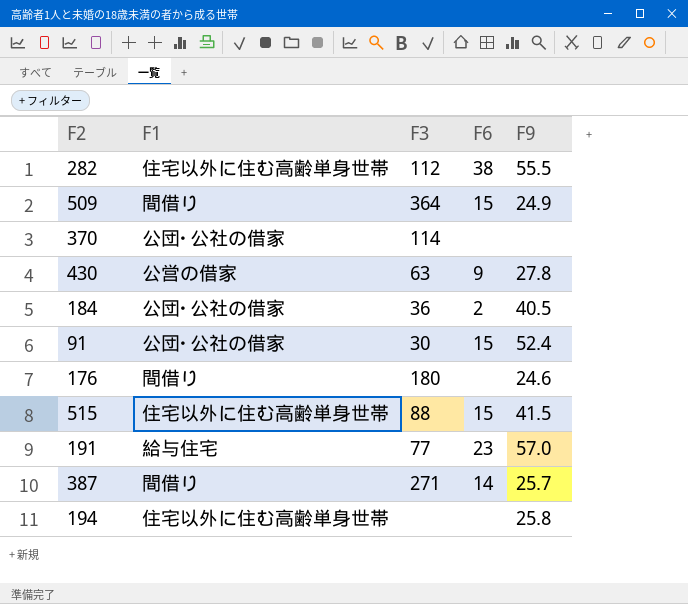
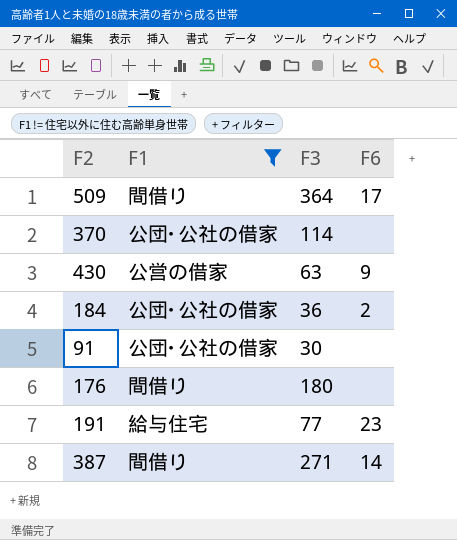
filter: none -> F1 != 住宅以外に住む高齢単身世帯
column F9 | position: 5 -> none
509 | F6: 15 -> 17
91 | F6: 15 -> none

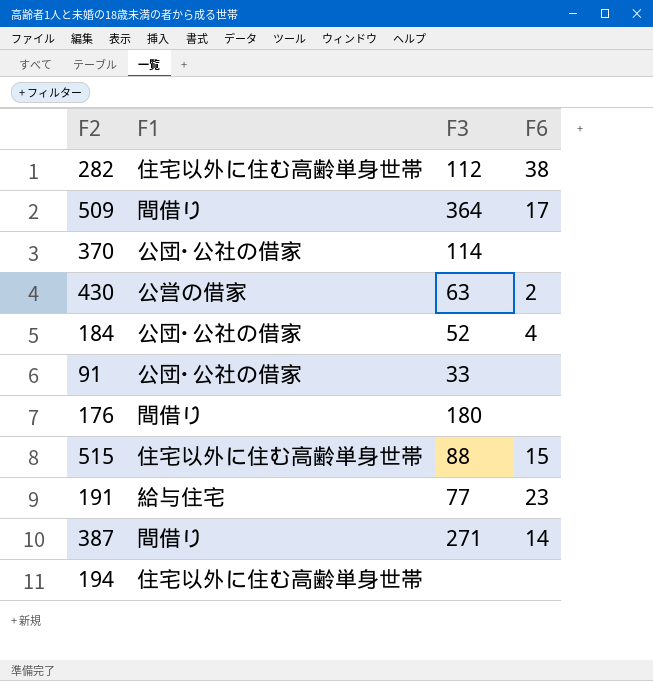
filter: F1 != 住宅以外に住む高齢単身世帯 -> none
430 | F6: 9 -> 2
184 | F3: 36 -> 52
184 | F6: 2 -> 4
91 | F3: 30 -> 33

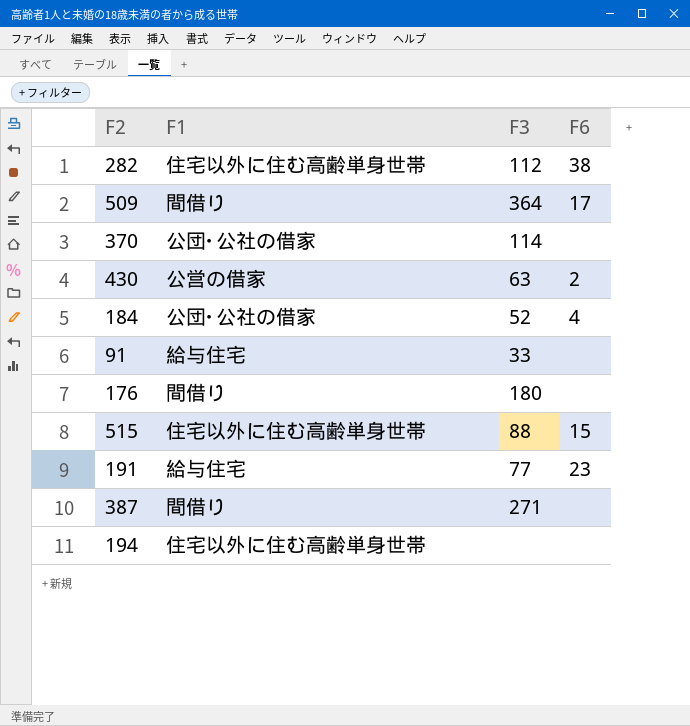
91 | F1: 公団･公社の借家 -> 給与住宅
387 | F6: 14 -> none

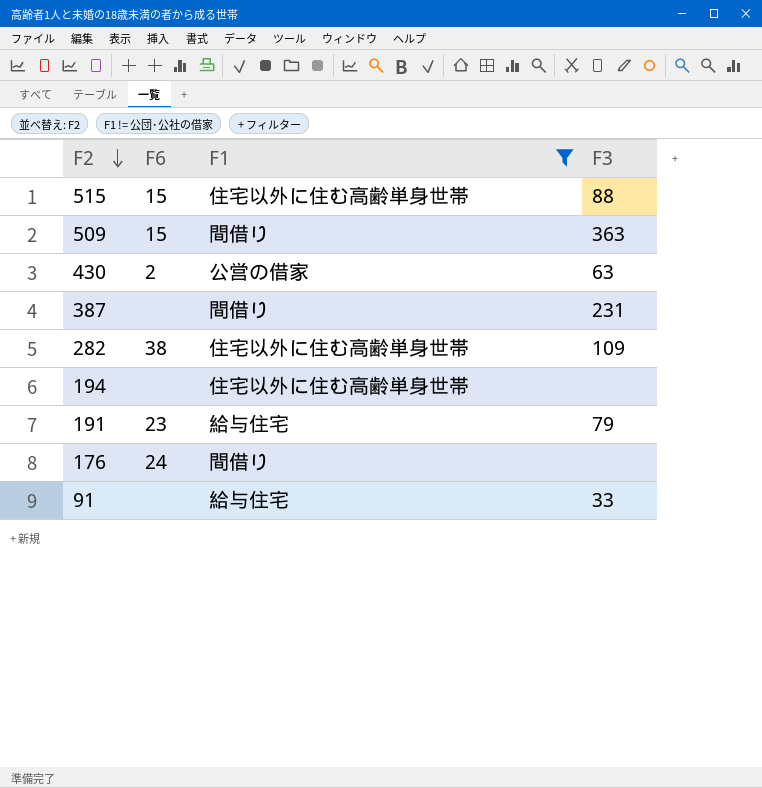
filter: none -> F1 != 公団･公社の借家
row order: none -> F2 descending
column F6 | position: 4 -> 2
509 | F6: 17 -> 15
509 | F3: 364 -> 363
387 | F3: 271 -> 231
282 | F3: 112 -> 109
191 | F3: 77 -> 79
176 | F6: none -> 24
176 | F3: 180 -> none

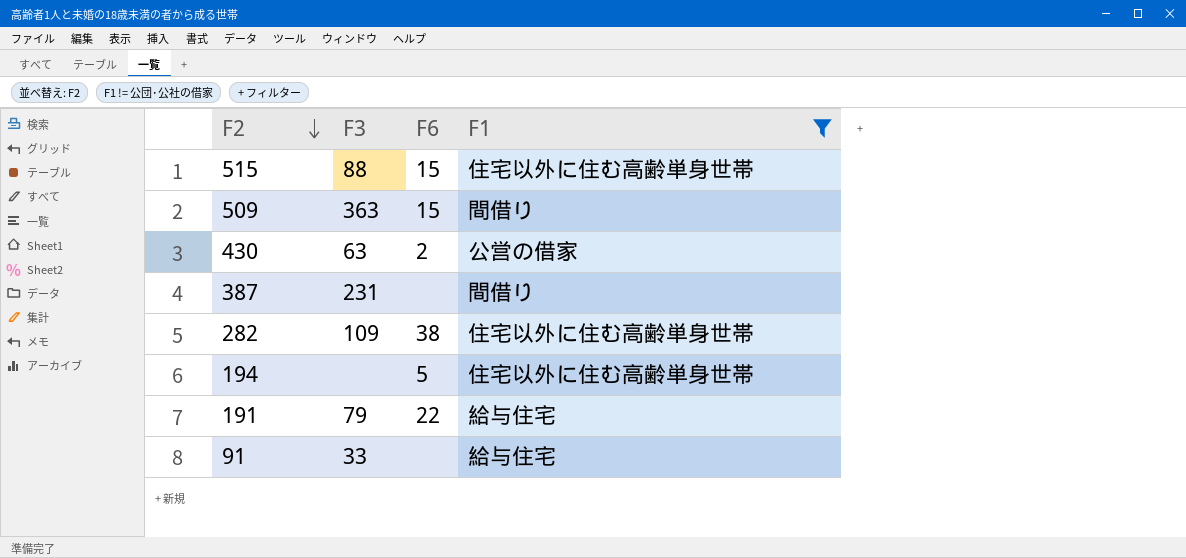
column F3 | position: 4 -> 2
row 176: 24 | 間借り | none -> none
194 | F6: none -> 5
191 | F6: 23 -> 22

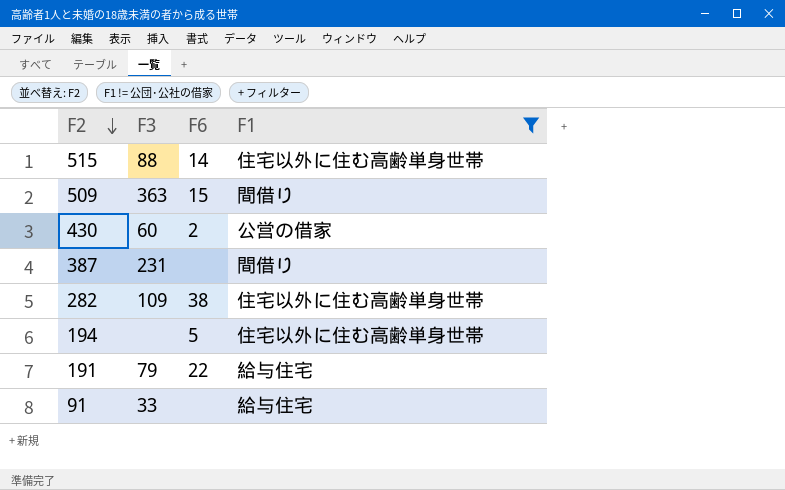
515 | F6: 15 -> 14
430 | F3: 63 -> 60

